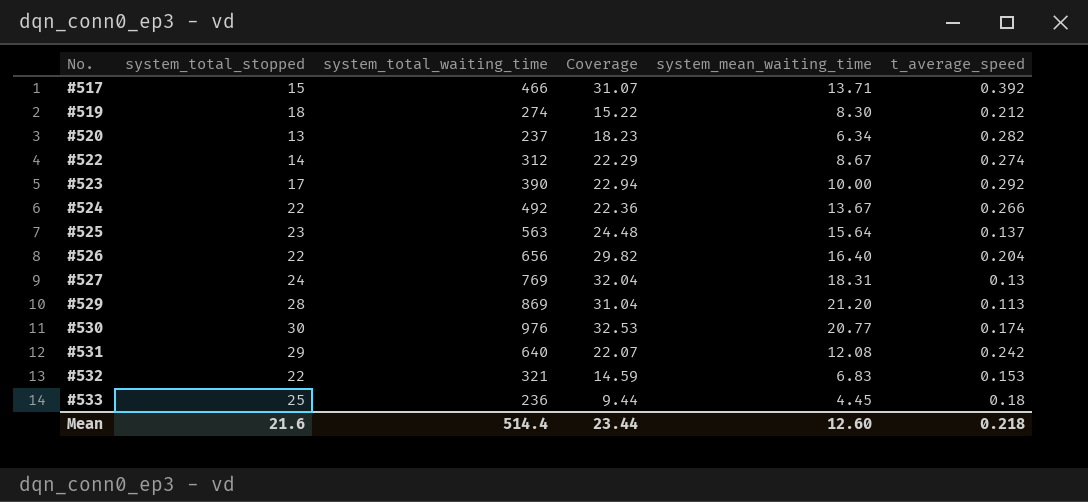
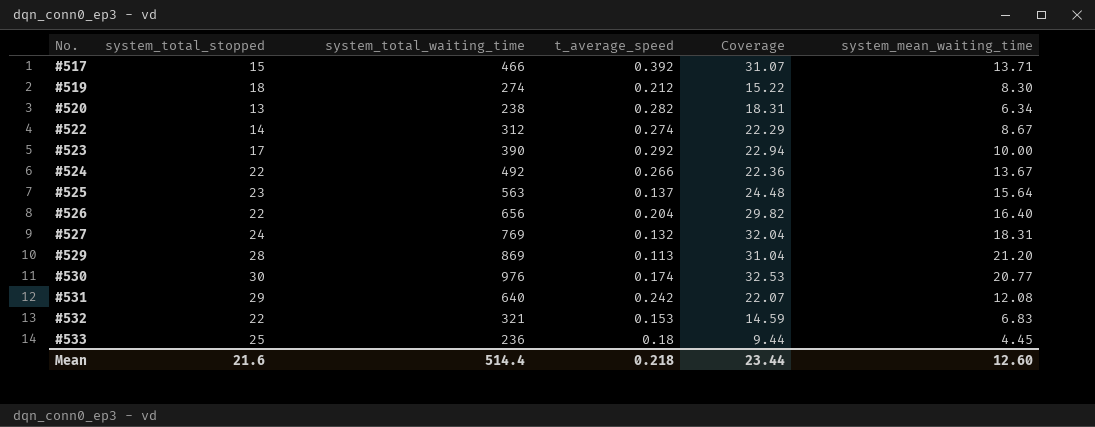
column t_average_speed | position: 6 -> 4
#520 | system_total_waiting_time: 237 -> 238
#520 | Coverage: 18.23 -> 18.31
#527 | t_average_speed: 0.13 -> 0.132

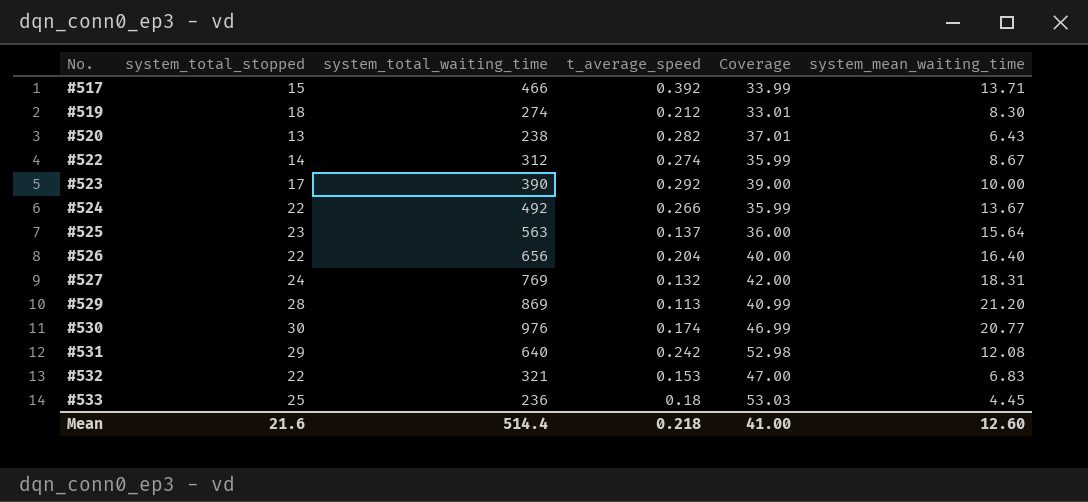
column Coverage | formula: [system_total_waiting_time] / [system_total_stopped] -> [system_total_waiting_time] / [system_mean_waiting_time]
#520 | system_mean_waiting_time: 6.34 -> 6.43
Mean | Coverage: 23.44 -> 41.00

